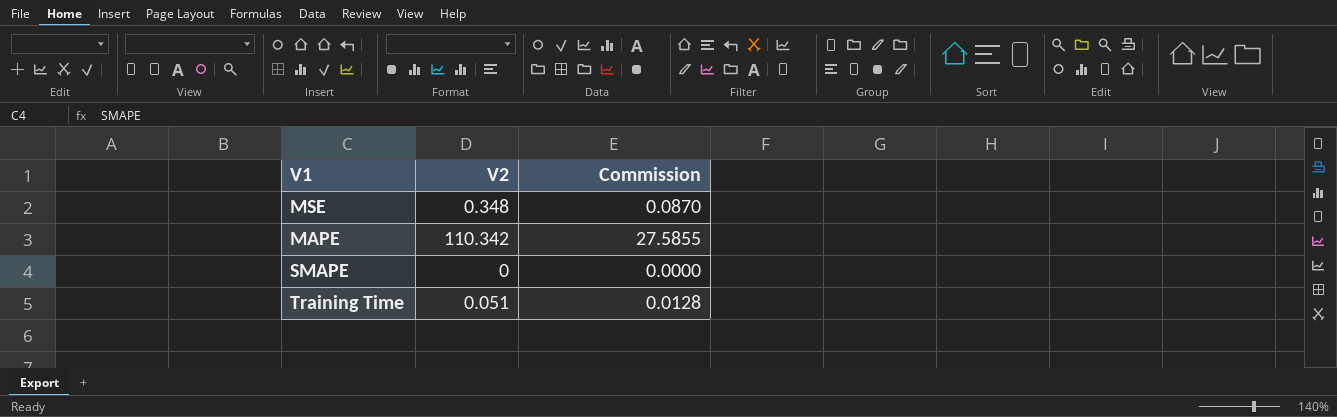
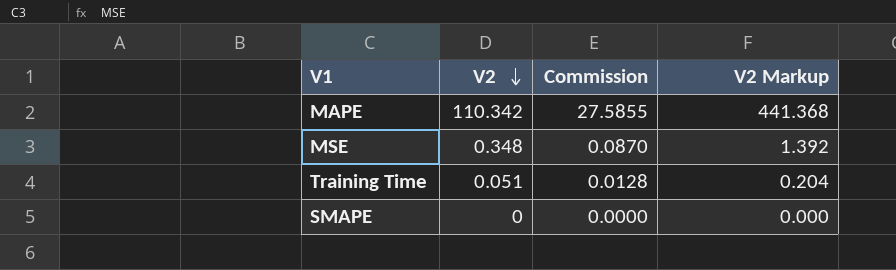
row order: none -> V2 descending
column V2 Markup | formula: none -> [V2] * 4

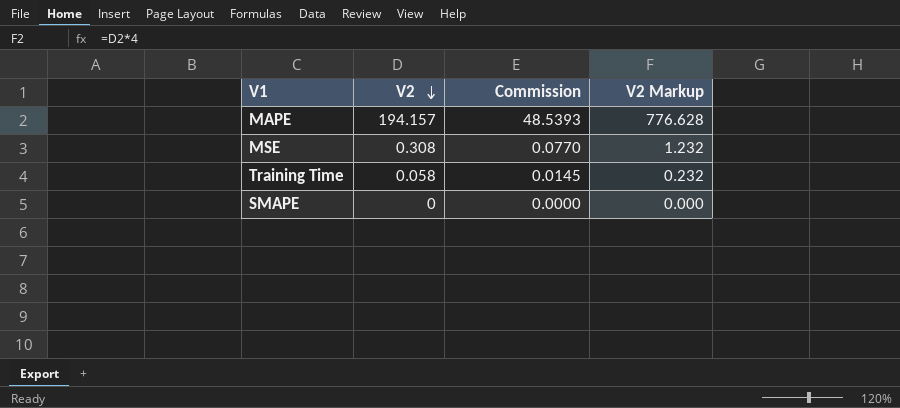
MAPE | V2: 110.342 -> 194.157
MAPE | Commission: 27.5855 -> 48.5393
MAPE | V2 Markup: 441.368 -> 776.628
MSE | V2: 0.348 -> 0.308
MSE | Commission: 0.0870 -> 0.0770
MSE | V2 Markup: 1.392 -> 1.232
Training Time | V2: 0.051 -> 0.058
Training Time | Commission: 0.0128 -> 0.0145
Training Time | V2 Markup: 0.204 -> 0.232

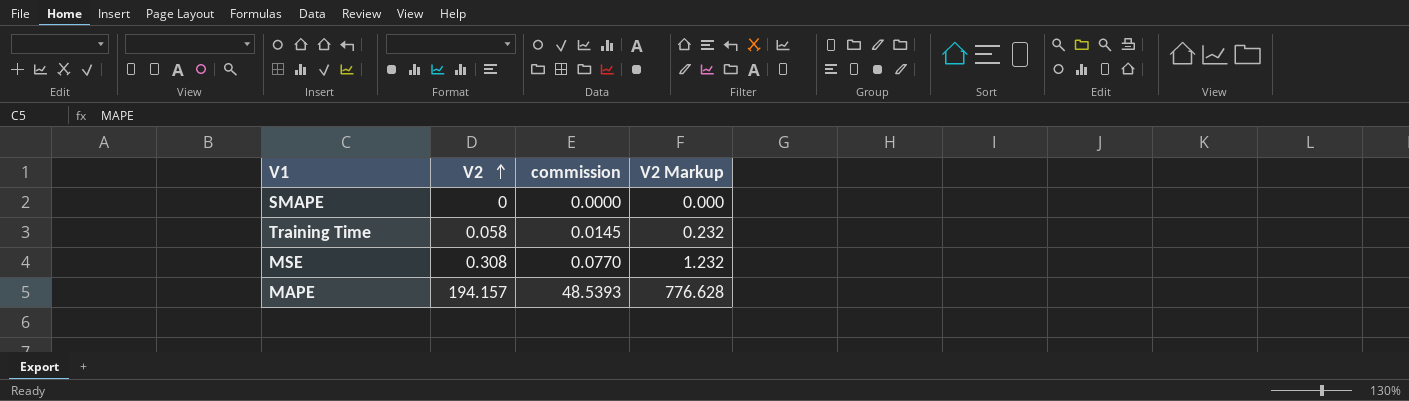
row order: V2 descending -> V2 ascending
column name: Commission -> commission

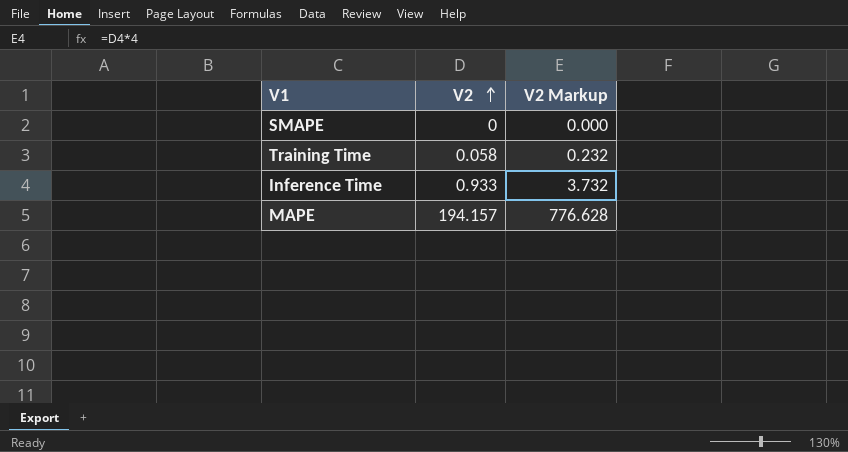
column commission | formula: [V2] * 0.25 -> none
row MSE: 0.308 | 0.0770 | 1.232 -> none
row Inference Time: none -> 0.933 | 3.732

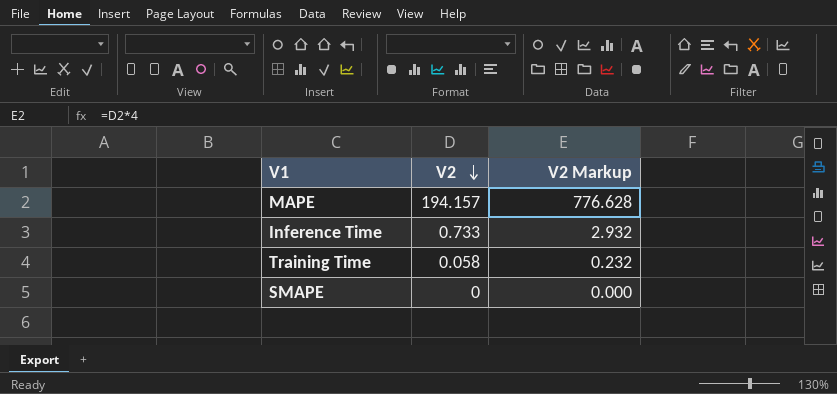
row order: V2 ascending -> V2 descending
Inference Time | V2: 0.933 -> 0.733
Inference Time | V2 Markup: 3.732 -> 2.932

